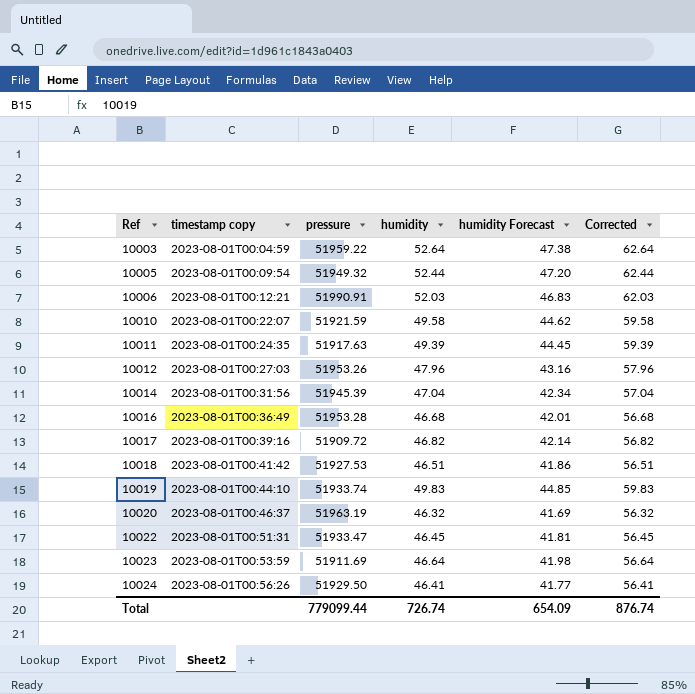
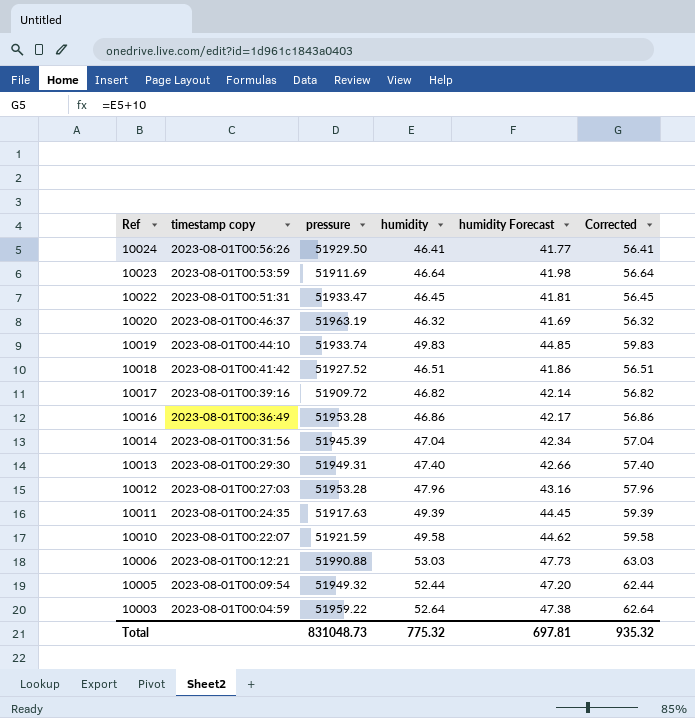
row order: Ref ascending -> Ref descending
10018 | pressure: 51927.53 -> 51927.52
10016 | humidity: 46.68 -> 46.86
10016 | humidity Forecast: 42.01 -> 42.17
10016 | Corrected: 56.68 -> 56.86
row 10013: none -> 2023-08-01T00:29:30 | 51949.31 | 47.40 | 42.66 | 57.40
10012 | pressure: 51953.26 -> 51953.28
10006 | pressure: 51990.91 -> 51990.88
10006 | humidity: 52.03 -> 53.03
10006 | humidity Forecast: 46.83 -> 47.73
10006 | Corrected: 62.03 -> 63.03
Total | pressure: 779099.44 -> 831048.73
Total | humidity: 726.74 -> 775.32
Total | humidity Forecast: 654.09 -> 697.81
Total | Corrected: 876.74 -> 935.32

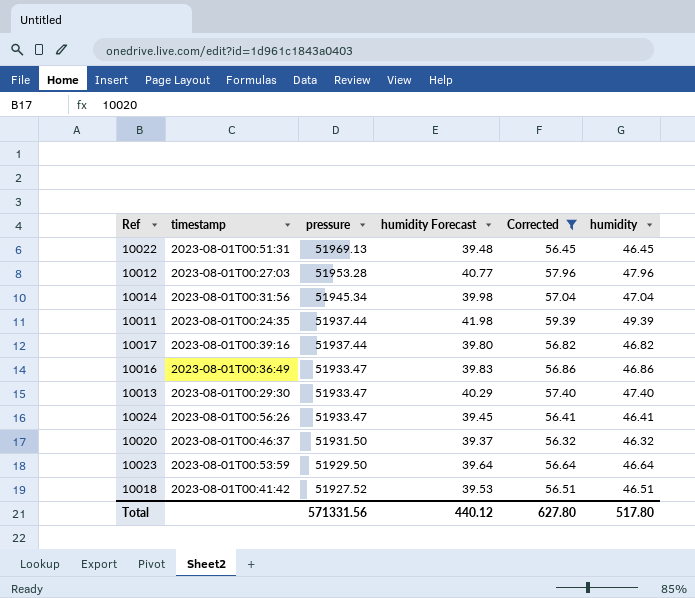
filter: none -> Corrected <= 59.39
row order: Ref descending -> pressure descending
column name: timestamp copy -> timestamp
column humidity Forecast | formula: [humidity] * 0.9 -> [humidity] * 0.85
column humidity | position: 4 -> 6
10022 | pressure: 51933.47 -> 51969.13
10014 | pressure: 51945.39 -> 51945.34
10011 | pressure: 51917.63 -> 51937.44
10017 | pressure: 51909.72 -> 51937.44
10016 | pressure: 51953.28 -> 51933.47
10013 | pressure: 51949.31 -> 51933.47
10024 | pressure: 51929.50 -> 51933.47
10020 | pressure: 51963.19 -> 51931.50
10023 | pressure: 51911.69 -> 51929.50
Total | pressure: 831048.73 -> 571331.56
Total | humidity Forecast: 697.81 -> 440.12
Total | Corrected: 935.32 -> 627.80
Total | humidity: 775.32 -> 517.80

